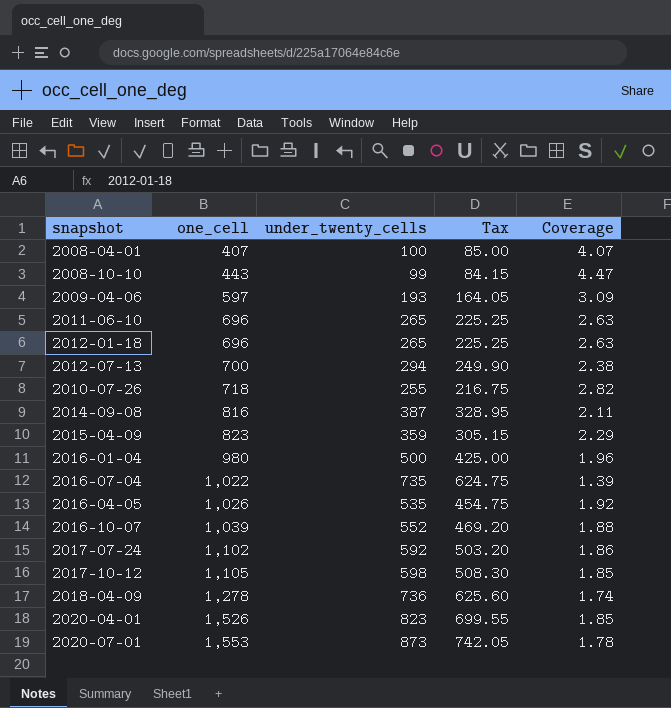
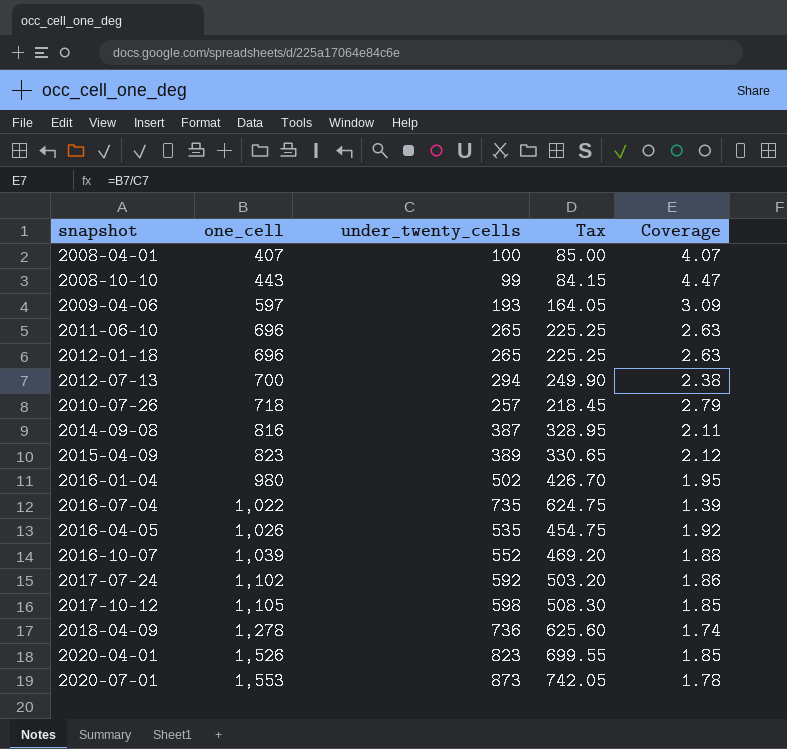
2010-07-26 | under_twenty_cells: 255 -> 257
2010-07-26 | Tax: 216.75 -> 218.45
2010-07-26 | Coverage: 2.82 -> 2.79
2015-04-09 | under_twenty_cells: 359 -> 389
2015-04-09 | Tax: 305.15 -> 330.65
2015-04-09 | Coverage: 2.29 -> 2.12
2016-01-04 | under_twenty_cells: 500 -> 502
2016-01-04 | Tax: 425.00 -> 426.70
2016-01-04 | Coverage: 1.96 -> 1.95

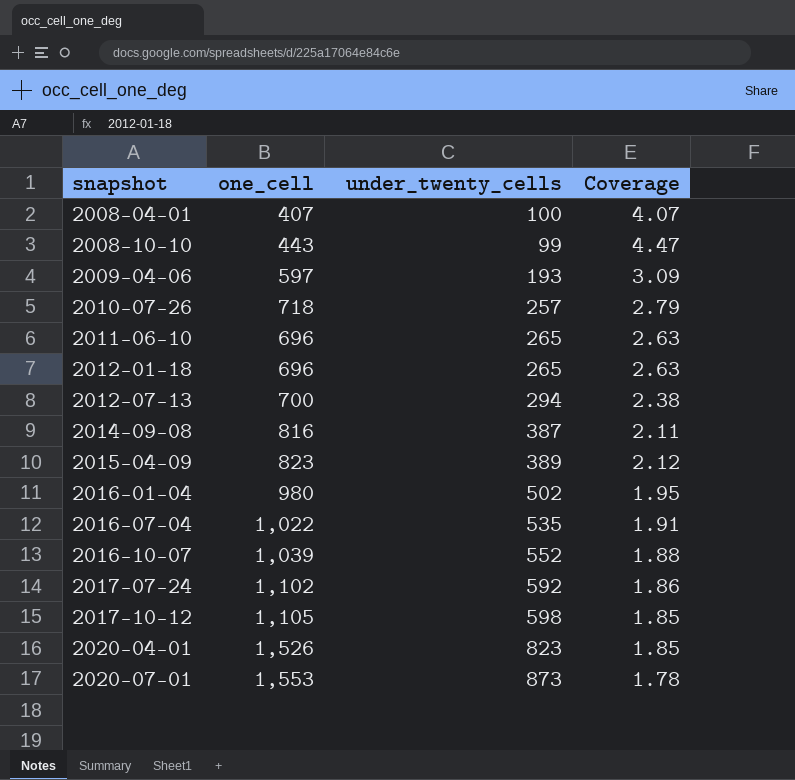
row order: one_cell ascending -> snapshot ascending
column Tax | formula: [under_twenty_cells] * 0.85 -> none
row 2016-04-05: 1,026 | 535 | 454.75 | 1.92 -> none
row 2018-04-09: 1,278 | 736 | 625.60 | 1.74 -> none
2016-07-04 | under_twenty_cells: 735 -> 535
2016-07-04 | Coverage: 1.39 -> 1.91

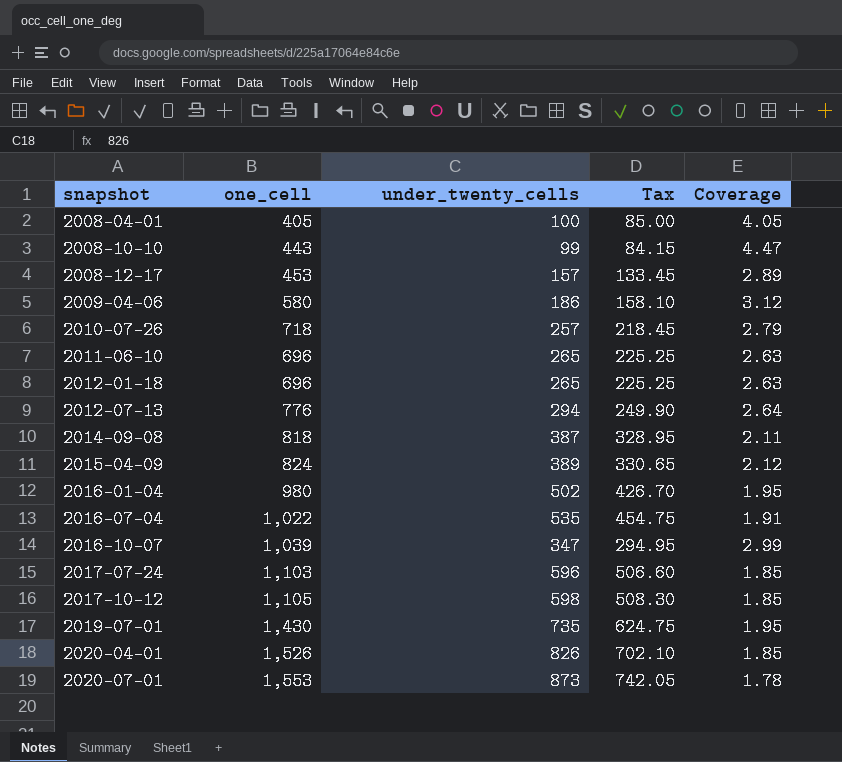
column Tax | formula: none -> [under_twenty_cells] * 0.85
2008-04-01 | one_cell: 407 -> 405
2008-04-01 | Coverage: 4.07 -> 4.05
row 2008-12-17: none -> 453 | 157 | 133.45 | 2.89
2009-04-06 | one_cell: 597 -> 580
2009-04-06 | under_twenty_cells: 193 -> 186
2009-04-06 | Coverage: 3.09 -> 3.12
2012-07-13 | one_cell: 700 -> 776
2012-07-13 | Coverage: 2.38 -> 2.64
2014-09-08 | one_cell: 816 -> 818
2015-04-09 | one_cell: 823 -> 824
2016-10-07 | under_twenty_cells: 552 -> 347
2016-10-07 | Coverage: 1.88 -> 2.99
2017-07-24 | one_cell: 1,102 -> 1,103
2017-07-24 | under_twenty_cells: 592 -> 596
2017-07-24 | Coverage: 1.86 -> 1.85
row 2019-07-01: none -> 1,430 | 735 | 624.75 | 1.95
2020-04-01 | under_twenty_cells: 823 -> 826

